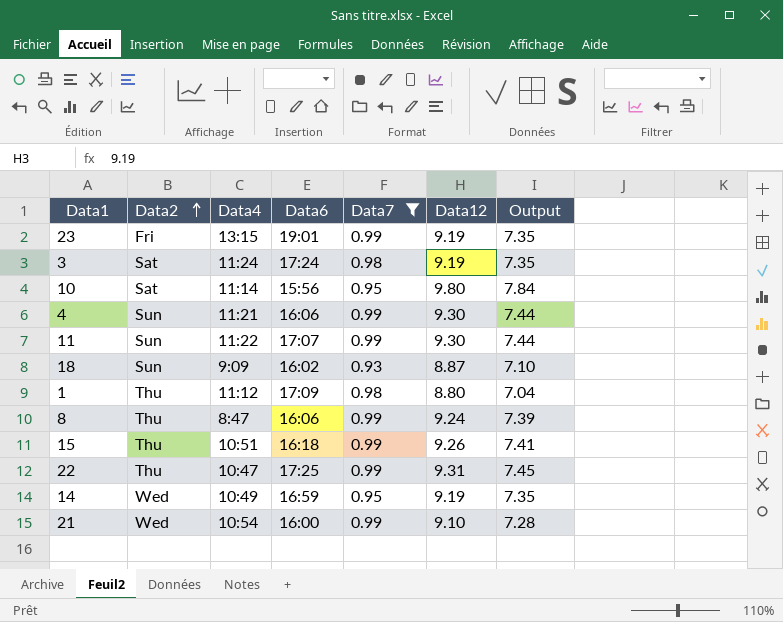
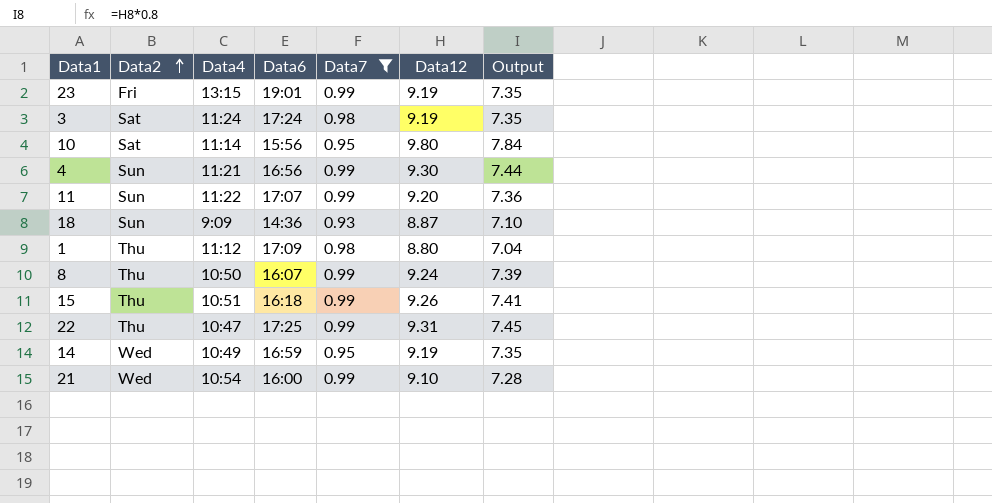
4 | Data6: 16:06 -> 16:56
11 | Data12: 9.30 -> 9.20
11 | Output: 7.44 -> 7.36
18 | Data6: 16:02 -> 14:36
8 | Data4: 8:47 -> 10:50
8 | Data6: 16:06 -> 16:07

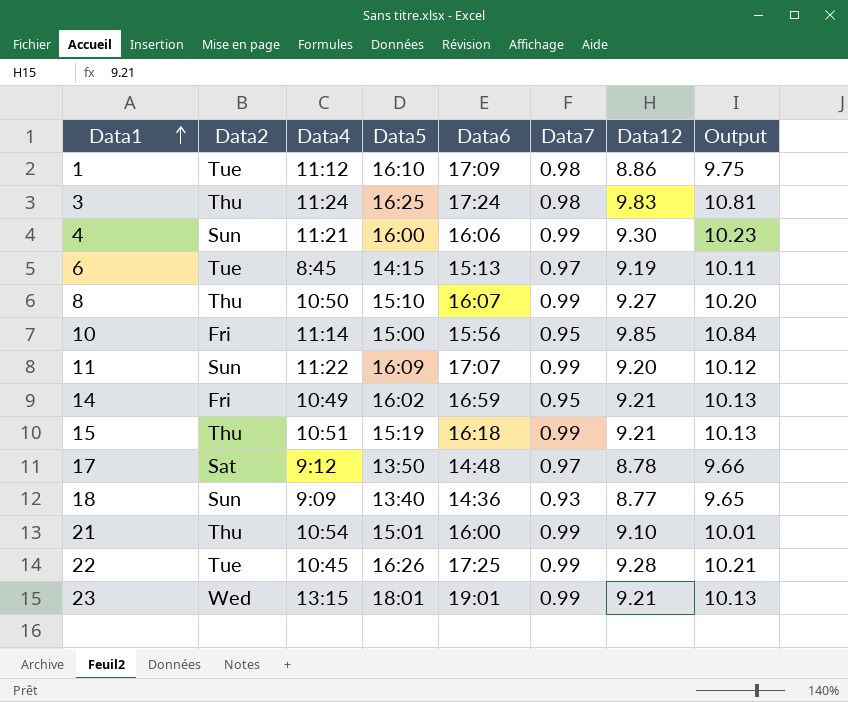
filter: Data7 != 0.97 -> none
row order: Data2 ascending -> Data1 ascending
column Data5 | position: none -> 4
column Output | formula: [Data12] * 0.8 -> [Data12] * 1.1
1 | Data2: Thu -> Tue
1 | Data12: 8.80 -> 8.86
3 | Data2: Sat -> Thu
3 | Data12: 9.19 -> 9.83
4 | Data6: 16:56 -> 16:06
8 | Data12: 9.24 -> 9.27
10 | Data2: Sat -> Fri
10 | Data12: 9.80 -> 9.85
14 | Data2: Wed -> Fri
14 | Data12: 9.19 -> 9.21
15 | Data12: 9.26 -> 9.21
18 | Data12: 8.87 -> 8.77
21 | Data2: Wed -> Thu
22 | Data2: Thu -> Tue
22 | Data4: 10:47 -> 10:45
22 | Data12: 9.31 -> 9.28
23 | Data2: Fri -> Wed
23 | Data12: 9.19 -> 9.21

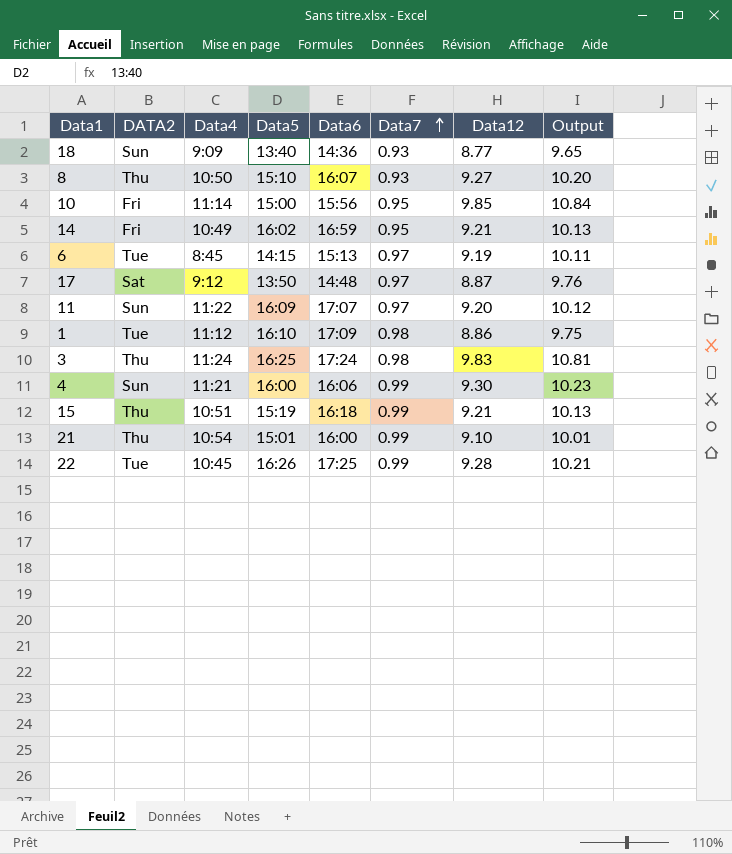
row order: Data1 ascending -> Data7 ascending
column name: Data2 -> DATA2
row 23: Wed | 13:15 | 18:01 | 19:01 | 0.99 | 9.21 | 10.13 -> none
8 | Data7: 0.99 -> 0.93
17 | Data12: 8.78 -> 8.87
17 | Output: 9.66 -> 9.76
11 | Data7: 0.99 -> 0.97

